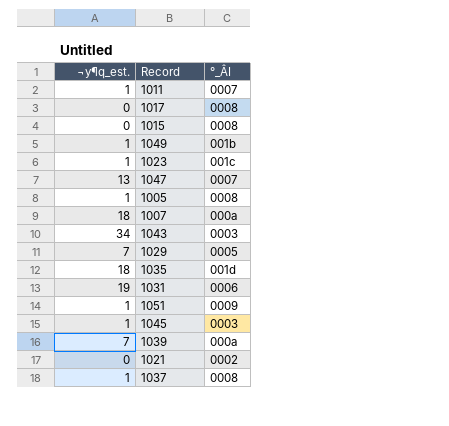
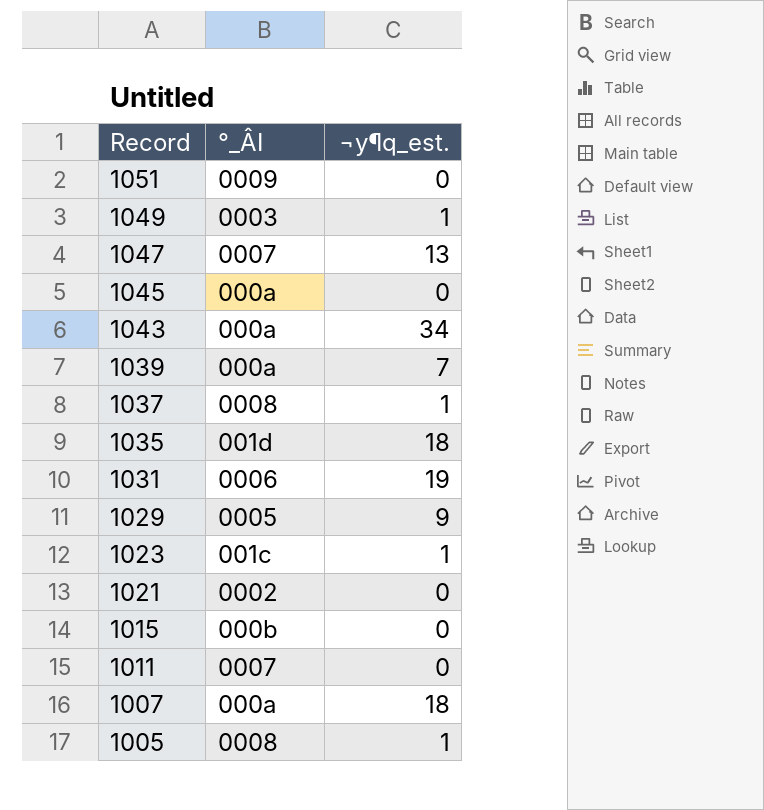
row order: none -> Record descending
column ¬y¶q_est. | position: 1 -> 3
row 1017: 0 | 0008 -> none
1051 | ¬y¶q_est.: 1 -> 0
1049 | °_ÂI: 001b -> 0003
1045 | °_ÂI: 0003 -> 000a
1045 | ¬y¶q_est.: 1 -> 0
1043 | °_ÂI: 0003 -> 000a
1029 | ¬y¶q_est.: 7 -> 9
1015 | °_ÂI: 0008 -> 000b
1011 | ¬y¶q_est.: 1 -> 0

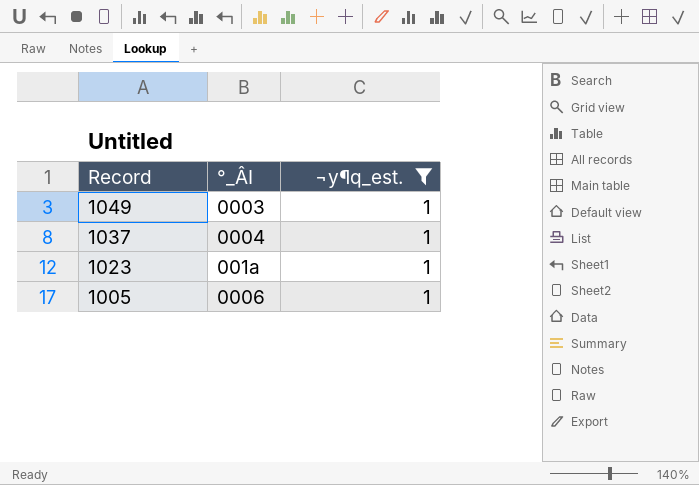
filter: none -> ¬y¶q_est. = 1
1037 | °_ÂI: 0008 -> 0004
1023 | °_ÂI: 001c -> 001a
1005 | °_ÂI: 0008 -> 0006

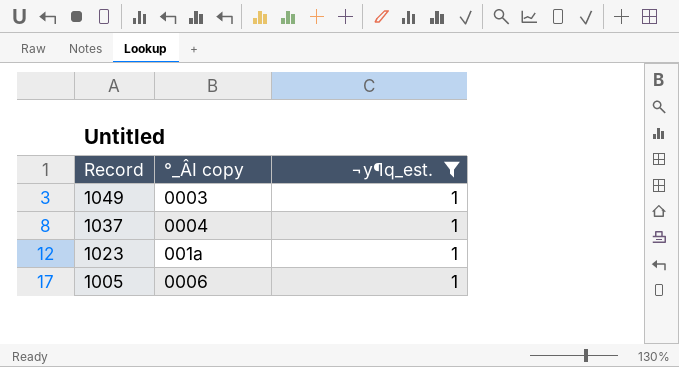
column name: °_ÂI -> °_ÂI copy

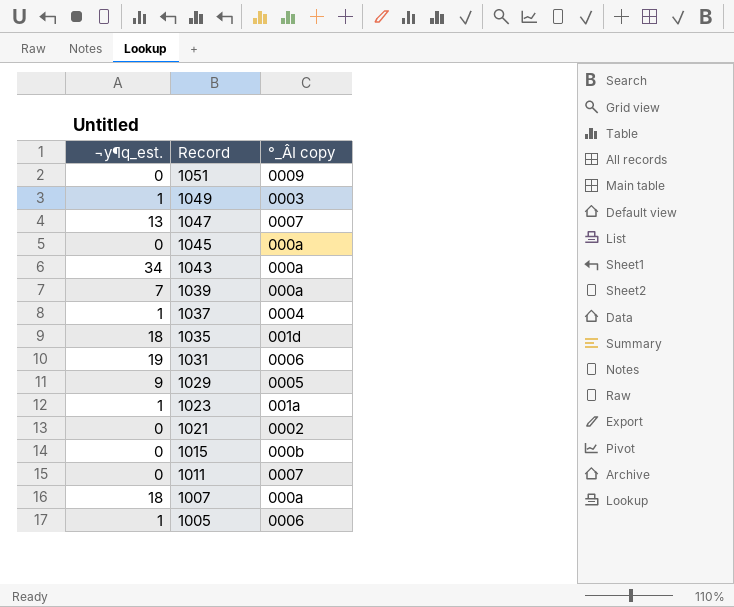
filter: ¬y¶q_est. = 1 -> none
column ¬y¶q_est. | position: 3 -> 1

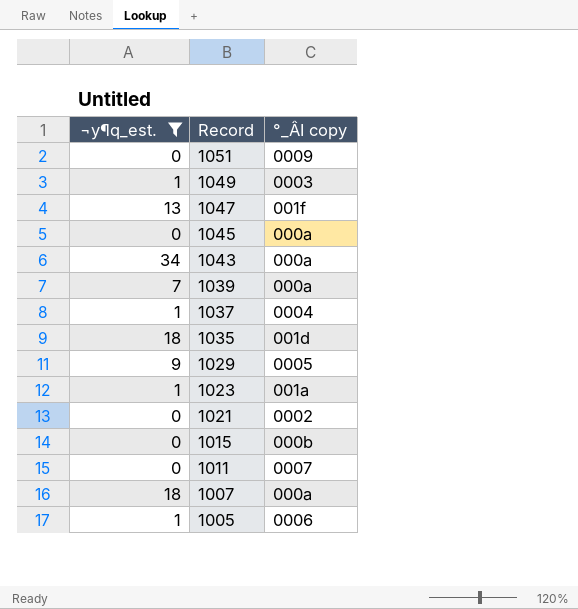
filter: none -> ¬y¶q_est. != 19
1047 | °_ÂI copy: 0007 -> 001f

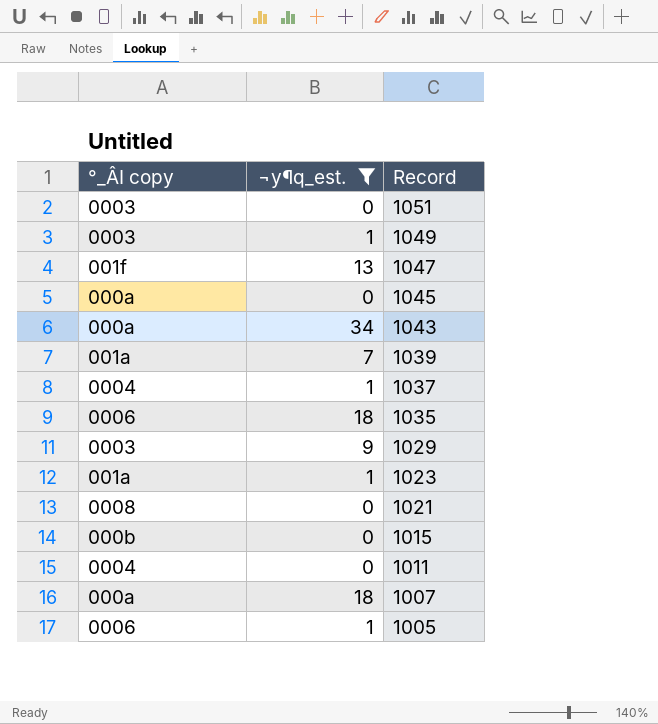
column °_ÂI copy | position: 3 -> 1
1051 | °_ÂI copy: 0009 -> 0003
1039 | °_ÂI copy: 000a -> 001a
1035 | °_ÂI copy: 001d -> 0006
1029 | °_ÂI copy: 0005 -> 0003
1021 | °_ÂI copy: 0002 -> 0008
1011 | °_ÂI copy: 0007 -> 0004

